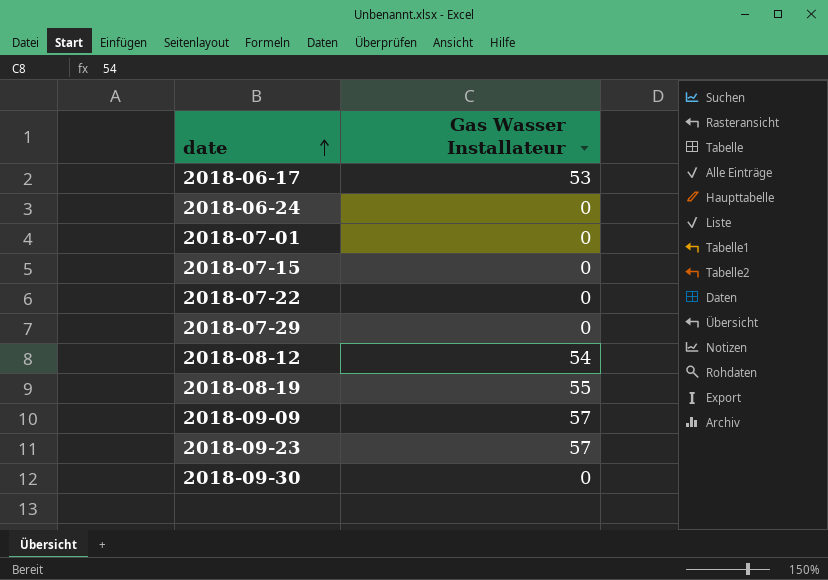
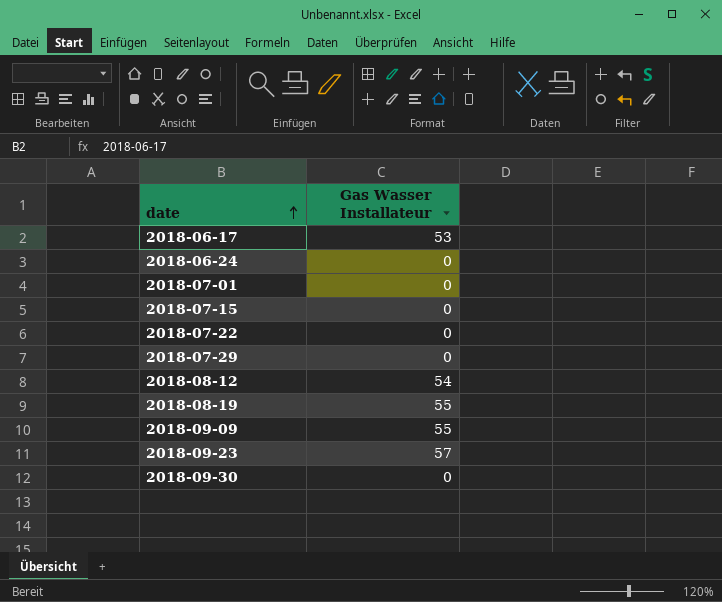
2018-09-09 | Gas Wasser Installateur: 57 -> 55

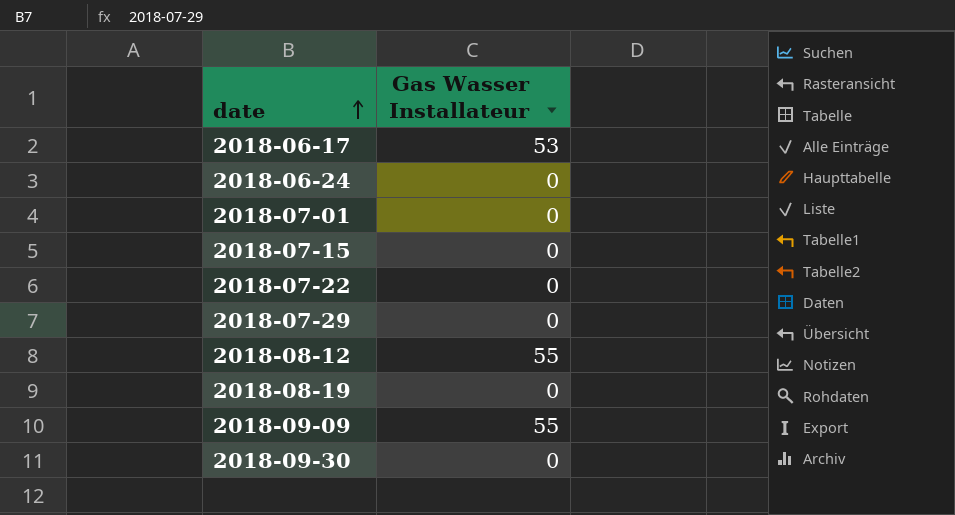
row 2018-09-23: 57 -> none
2018-08-12 | Gas Wasser Installateur: 54 -> 55
2018-08-19 | Gas Wasser Installateur: 55 -> 0

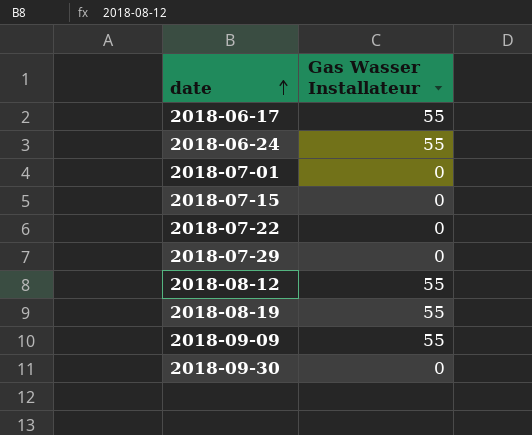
2018-06-17 | Gas Wasser Installateur: 53 -> 55
2018-06-24 | Gas Wasser Installateur: 0 -> 55
2018-08-19 | Gas Wasser Installateur: 0 -> 55

